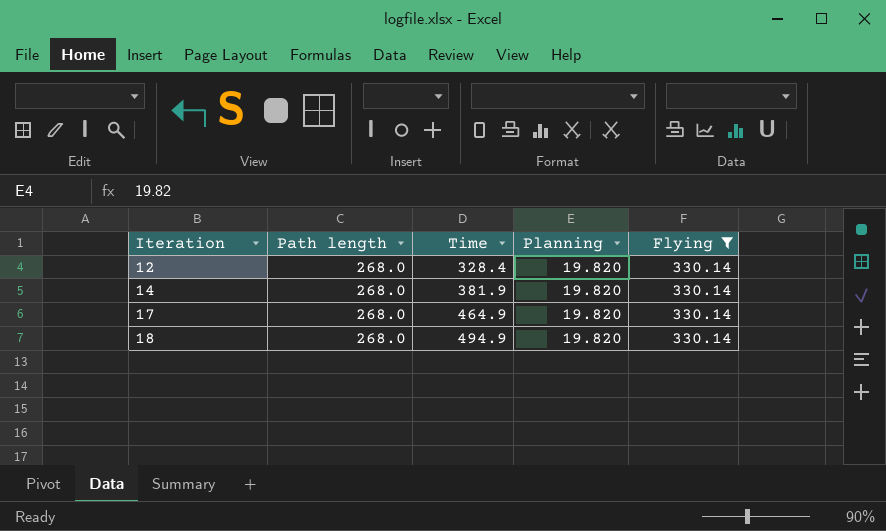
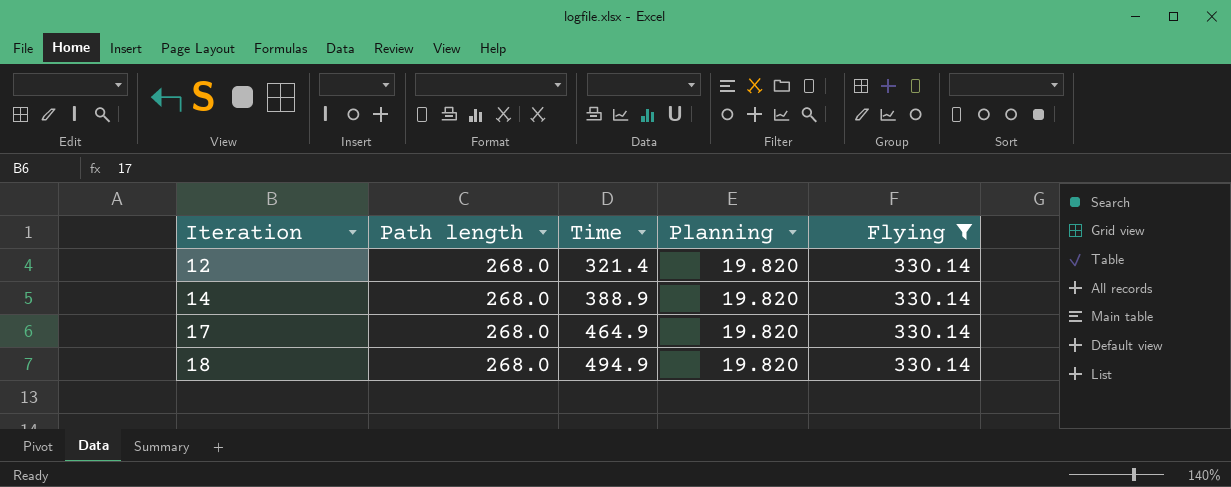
12 | Time: 328.4 -> 321.4
14 | Time: 381.9 -> 388.9

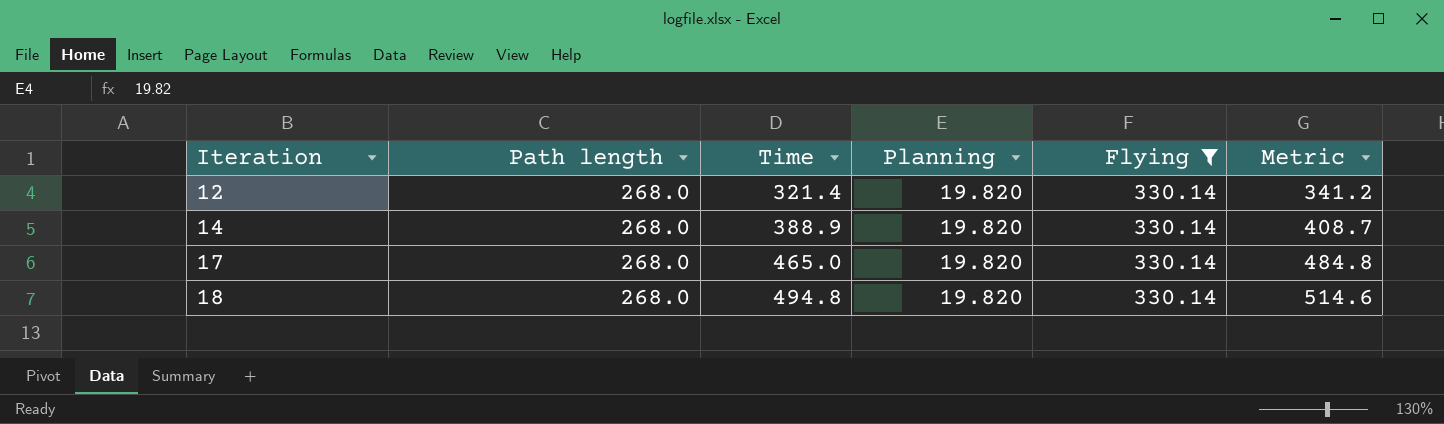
column Metric | formula: none -> [Time] + [Planning]
17 | Time: 464.9 -> 465.0
18 | Time: 494.9 -> 494.8

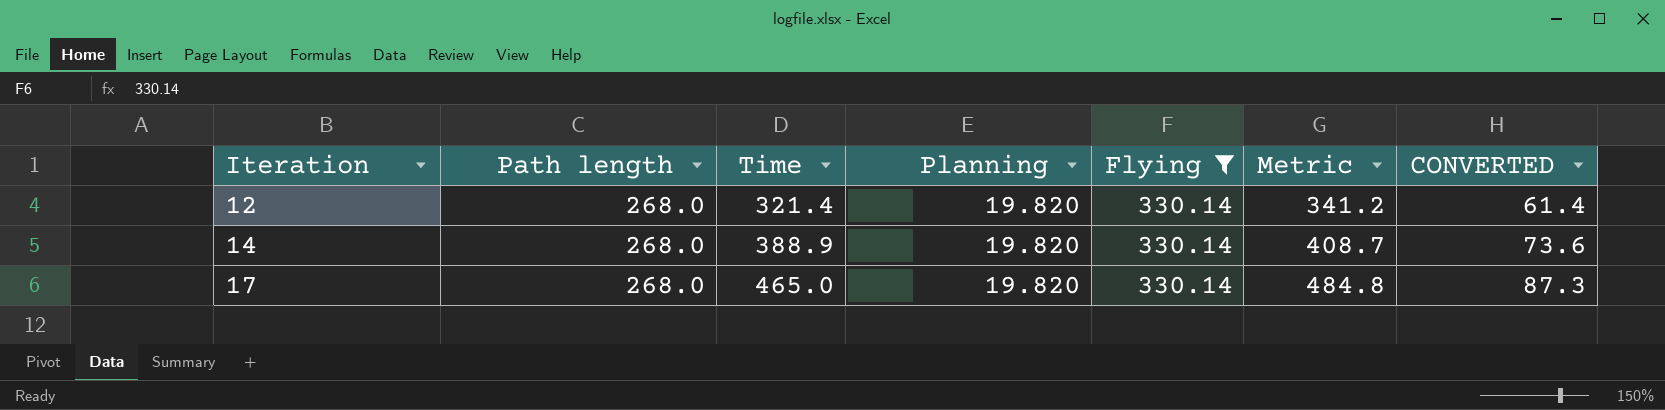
column CONVERTED | formula: none -> [Metric] * 0.18
row 18: 268.0 | 494.8 | 19.820 | 330.14 | 514.6 -> none

